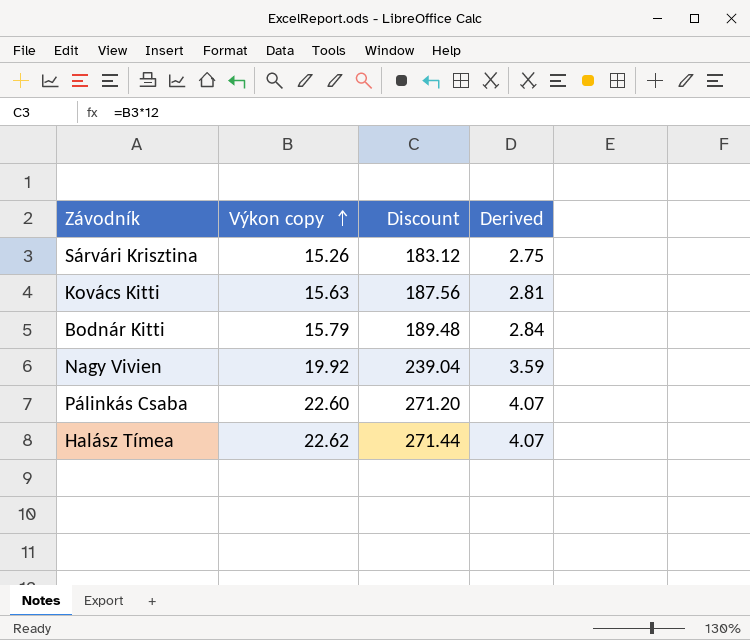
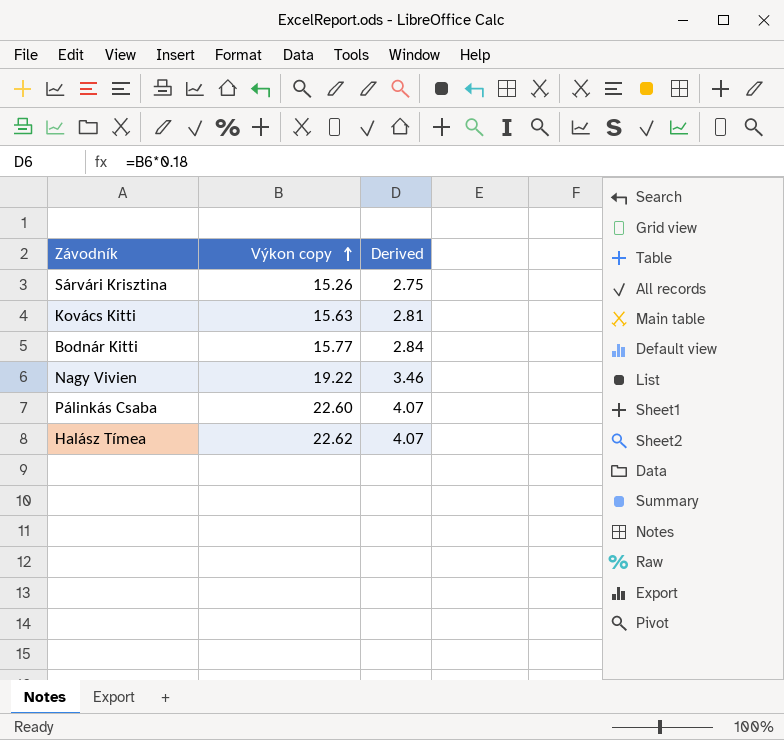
column Discount | formula: [Výkon copy] * 12 -> none
Bodnár Kitti | Výkon copy: 15.79 -> 15.77
Nagy Vivien | Výkon copy: 19.92 -> 19.22
Nagy Vivien | Derived: 3.59 -> 3.46

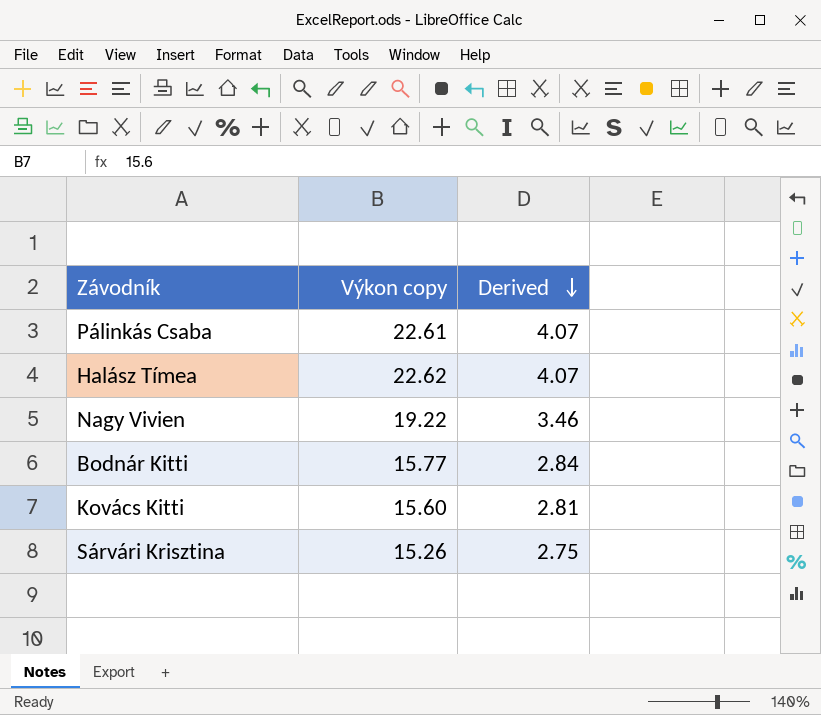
row order: Výkon copy ascending -> Derived descending
Pálinkás Csaba | Výkon copy: 22.60 -> 22.61
Kovács Kitti | Výkon copy: 15.63 -> 15.60

